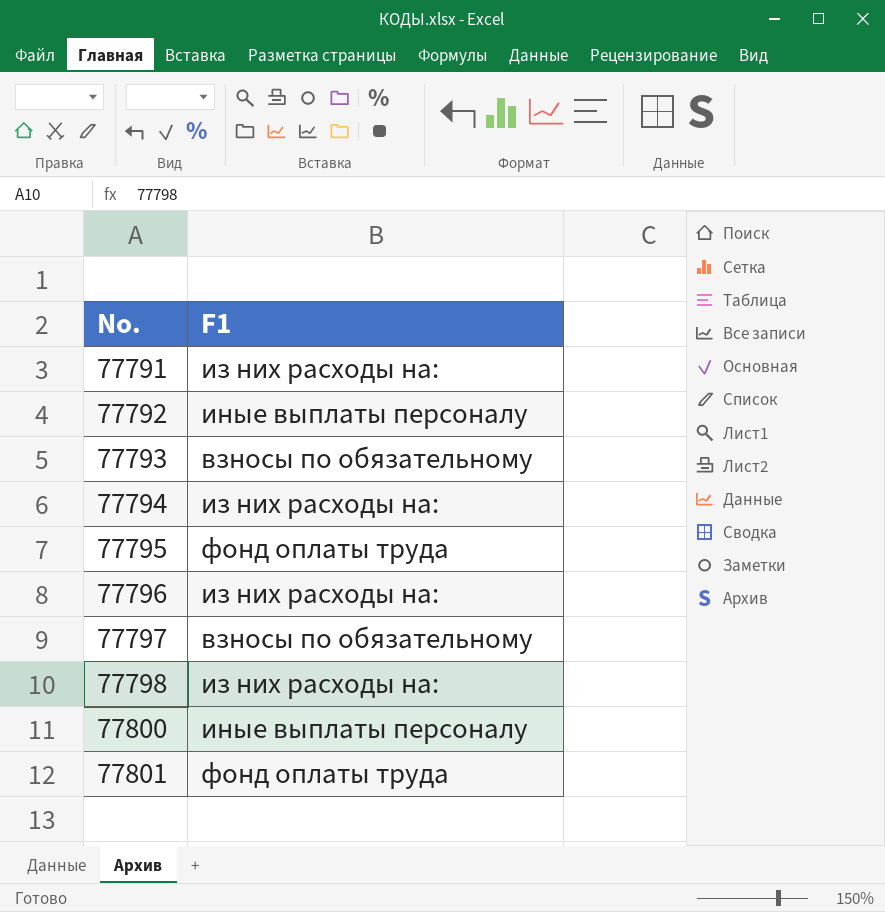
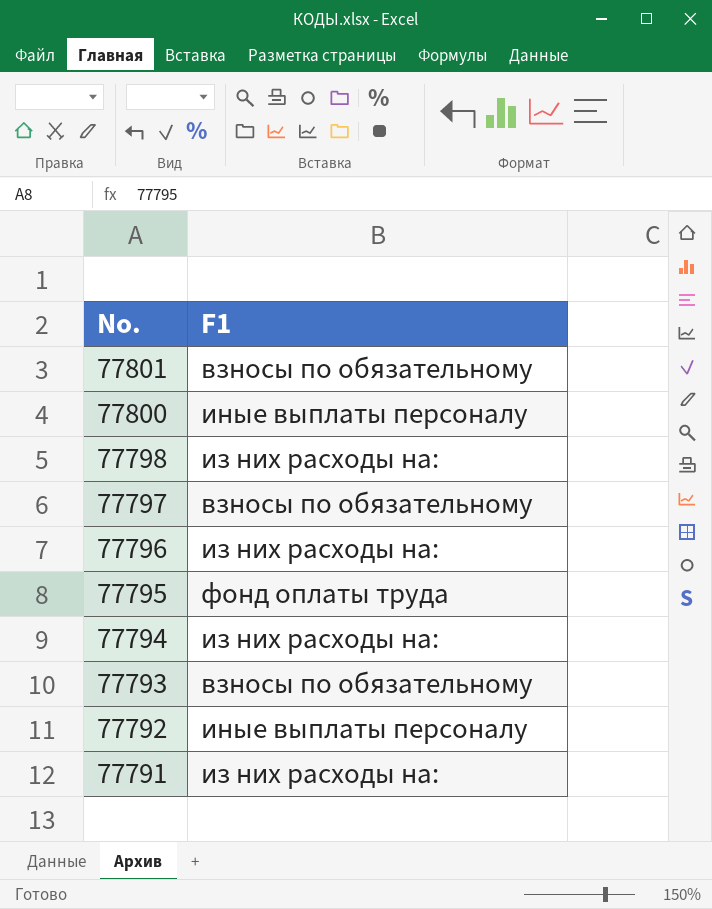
row order: No. ascending -> No. descending
77801 | F1: фонд оплаты труда -> взносы по обязательному

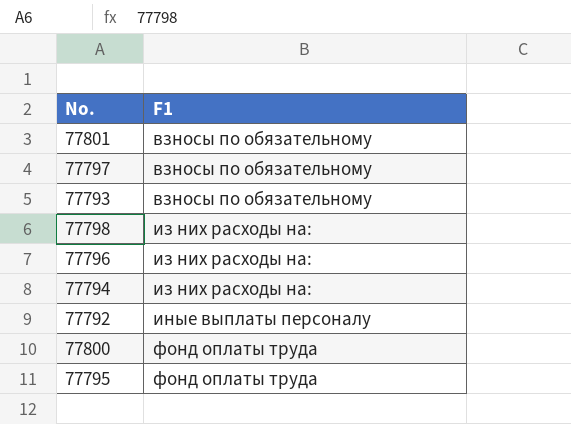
row order: No. descending -> F1 ascending
row 77791: из них расходы на: -> none
77800 | F1: иные выплаты персоналу -> фонд оплаты труда

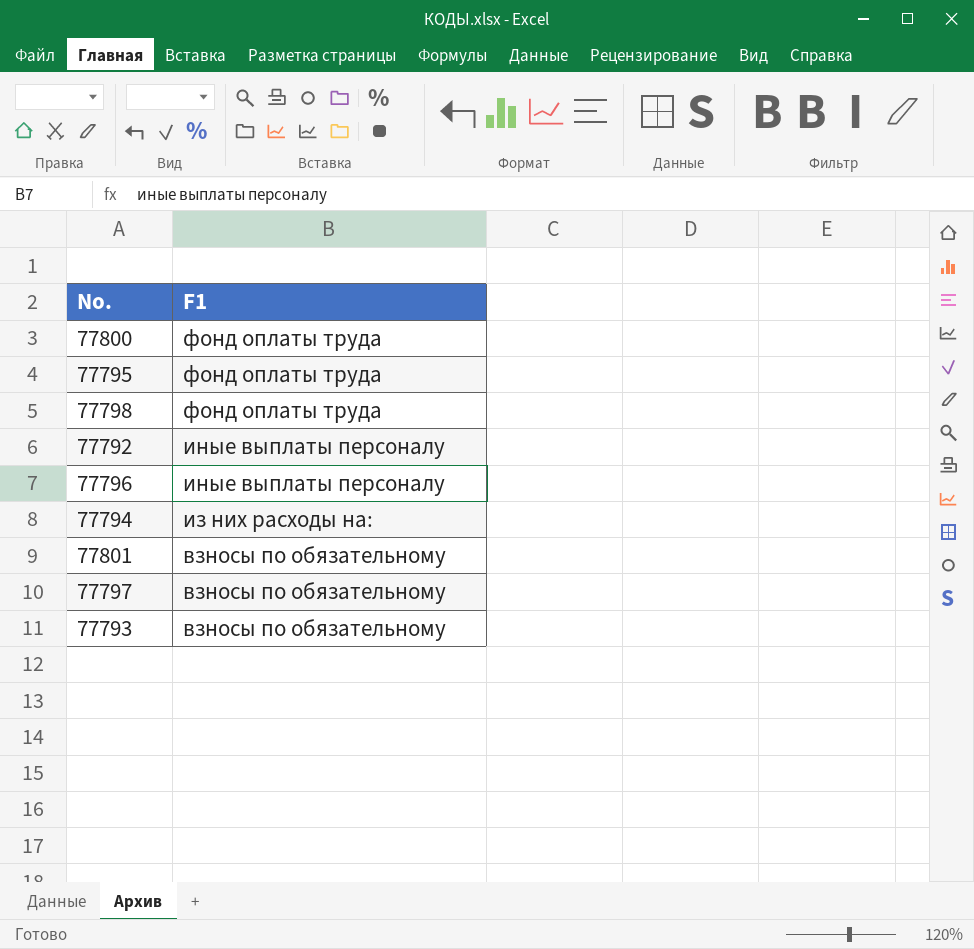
row order: F1 ascending -> F1 descending
77798 | F1: из них расходы на: -> фонд оплаты труда
77796 | F1: из них расходы на: -> иные выплаты персоналу

